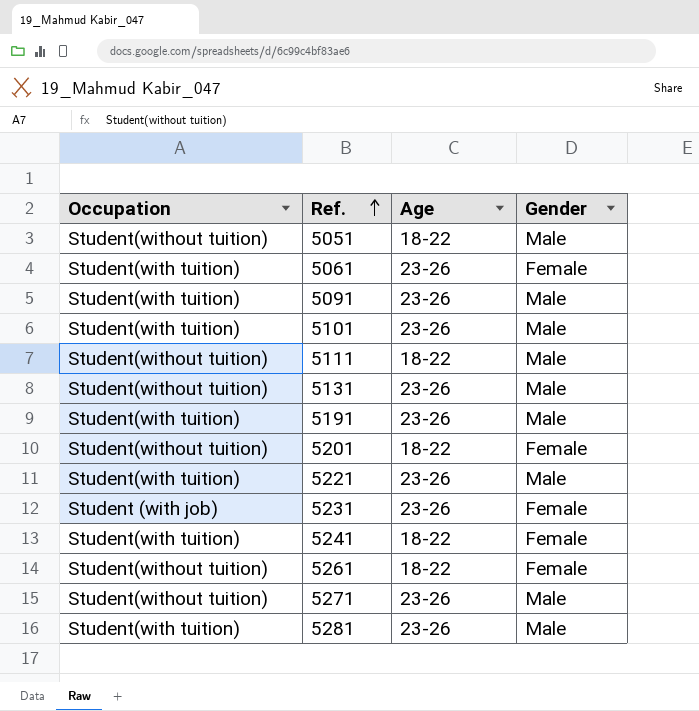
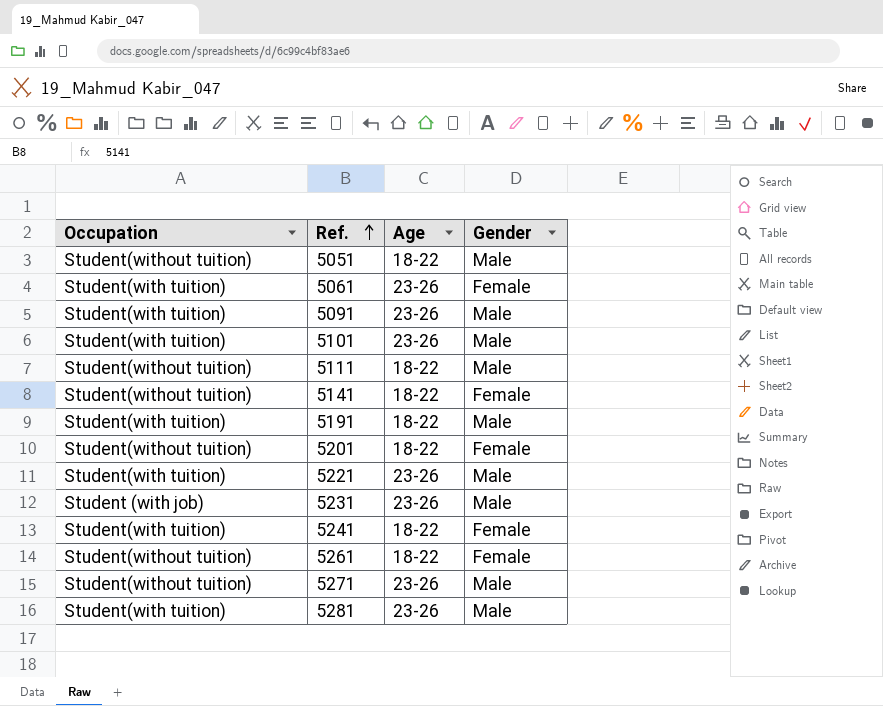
row 5131: Student(without tuition) | 23-26 | Male -> none
row 5141: none -> Student(without tuition) | 18-22 | Female
5191 | Age: 23-26 -> 18-22
5231 | Gender: Female -> Male

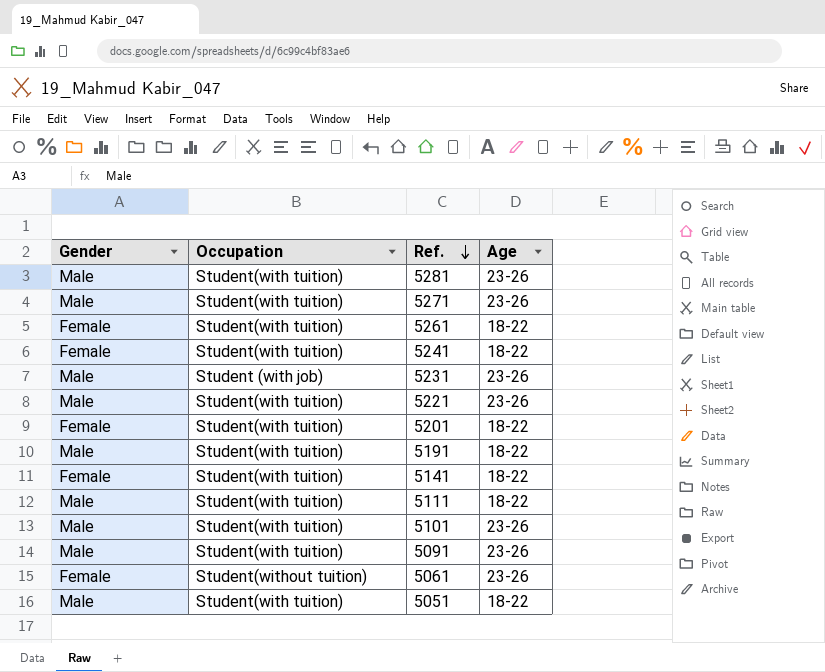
row order: Ref. ascending -> Ref. descending
column Gender | position: 4 -> 1
5271 | Occupation: Student(without tuition) -> Student(with tuition)
5261 | Occupation: Student(without tuition) -> Student(with tuition)
5201 | Occupation: Student(without tuition) -> Student(with tuition)
5141 | Occupation: Student(without tuition) -> Student(with tuition)
5111 | Occupation: Student(without tuition) -> Student(with tuition)
5061 | Occupation: Student(with tuition) -> Student(without tuition)
5051 | Occupation: Student(without tuition) -> Student(with tuition)

